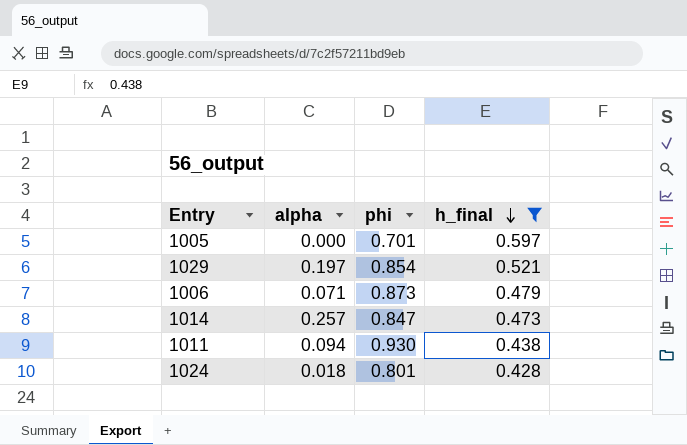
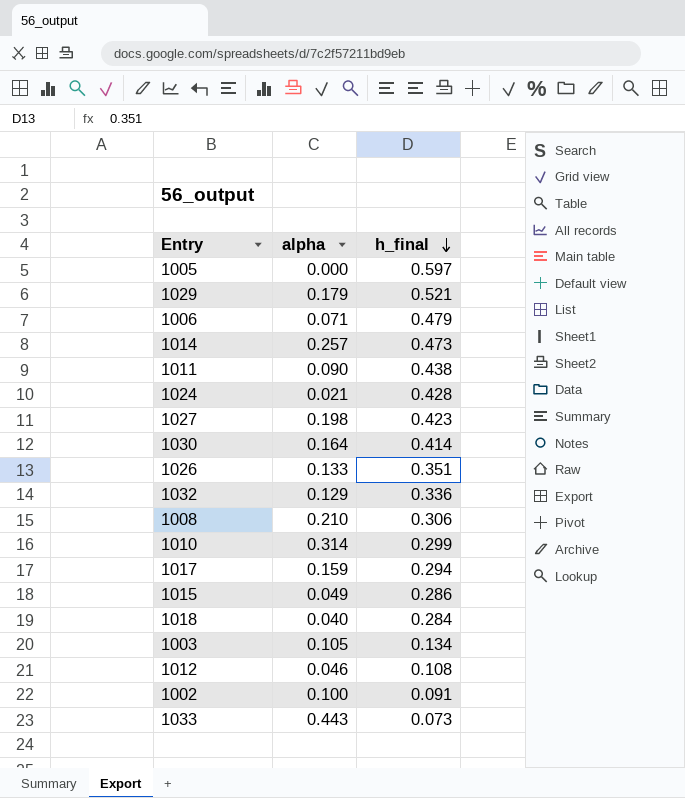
filter: h_final >= 0.428 -> none
column phi | position: 3 -> none
1029 | alpha: 0.197 -> 0.179
1011 | alpha: 0.094 -> 0.090
1024 | alpha: 0.018 -> 0.021

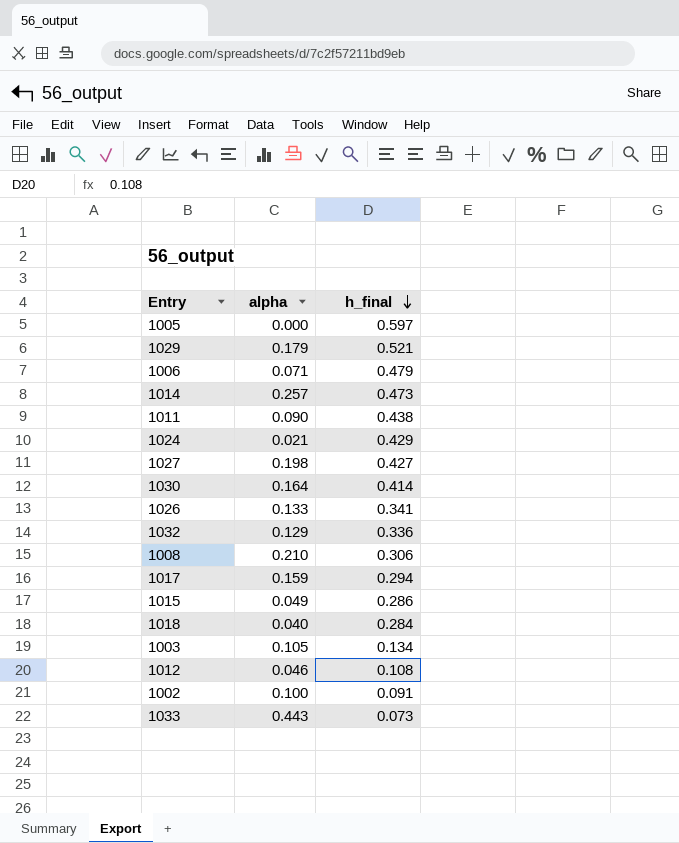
row 1010: 0.314 | 0.299 -> none
1024 | h_final: 0.428 -> 0.429
1027 | h_final: 0.423 -> 0.427
1026 | h_final: 0.351 -> 0.341

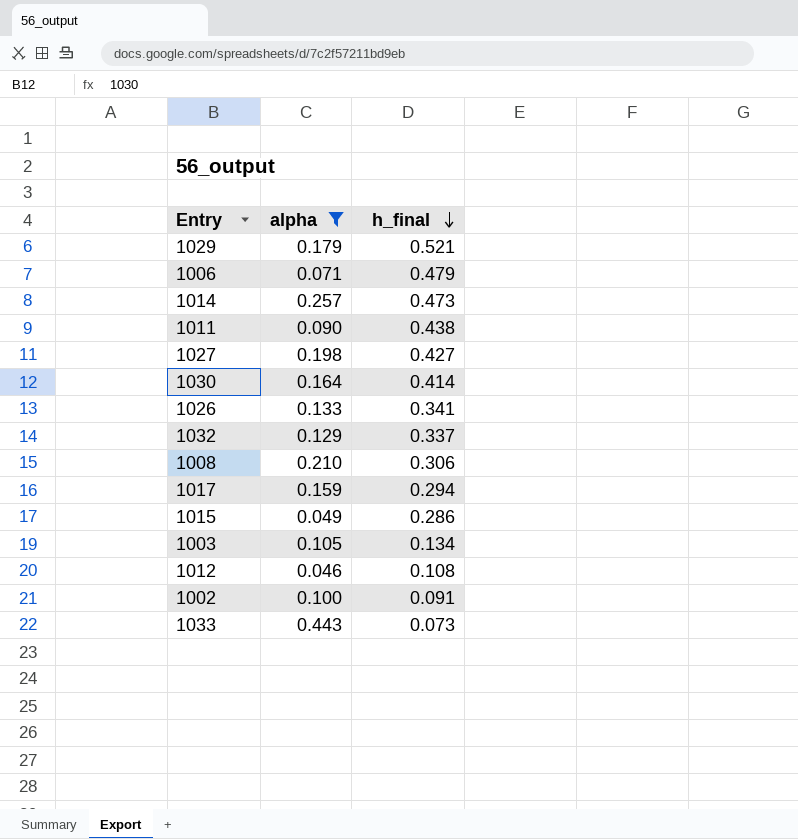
filter: none -> alpha >= 0.046
1032 | h_final: 0.336 -> 0.337

